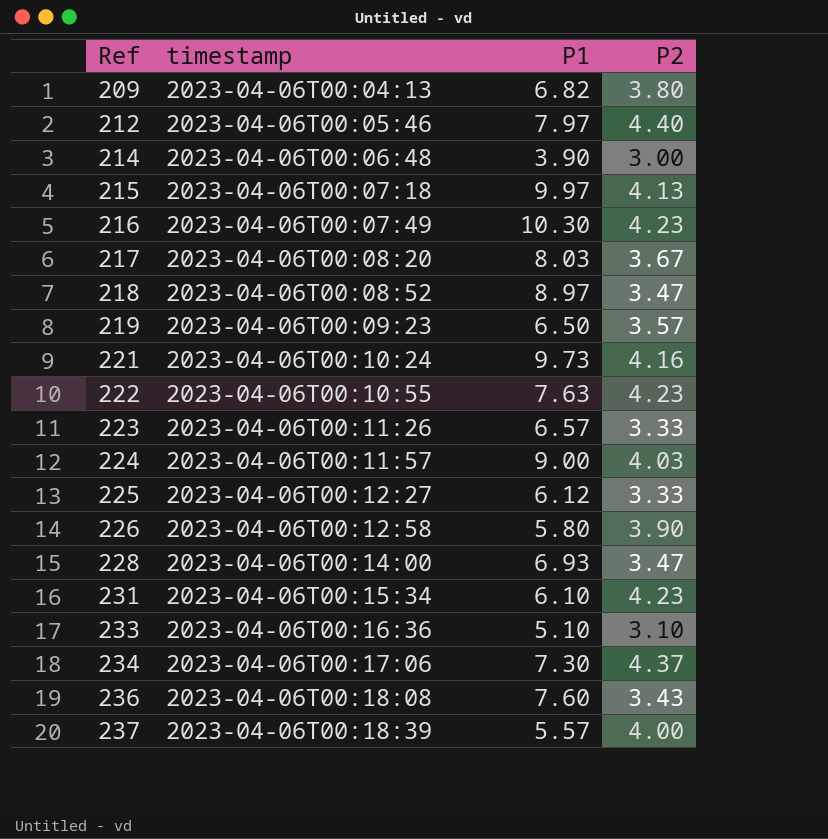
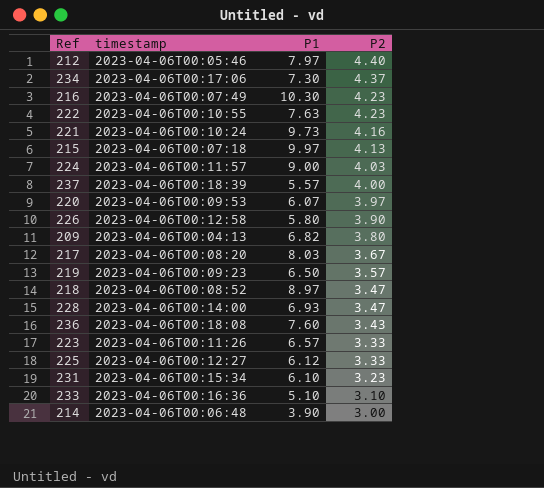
row order: Ref ascending -> P2 descending
row 220: none -> 2023-04-06T00:09:53 | 6.07 | 3.97
231 | P2: 4.23 -> 3.23

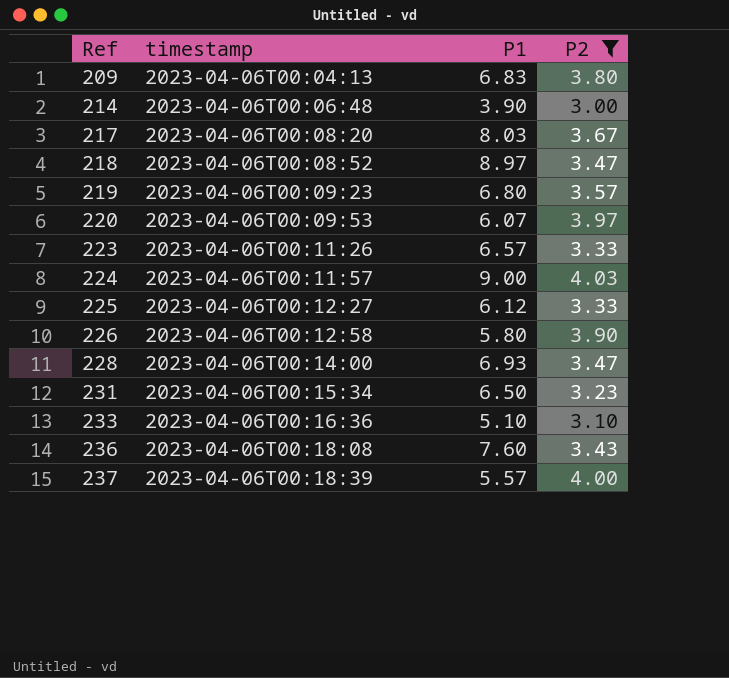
filter: none -> P2 <= 4.03
row order: P2 descending -> Ref ascending
209 | P1: 6.82 -> 6.83
219 | P1: 6.50 -> 6.80
231 | P1: 6.10 -> 6.50

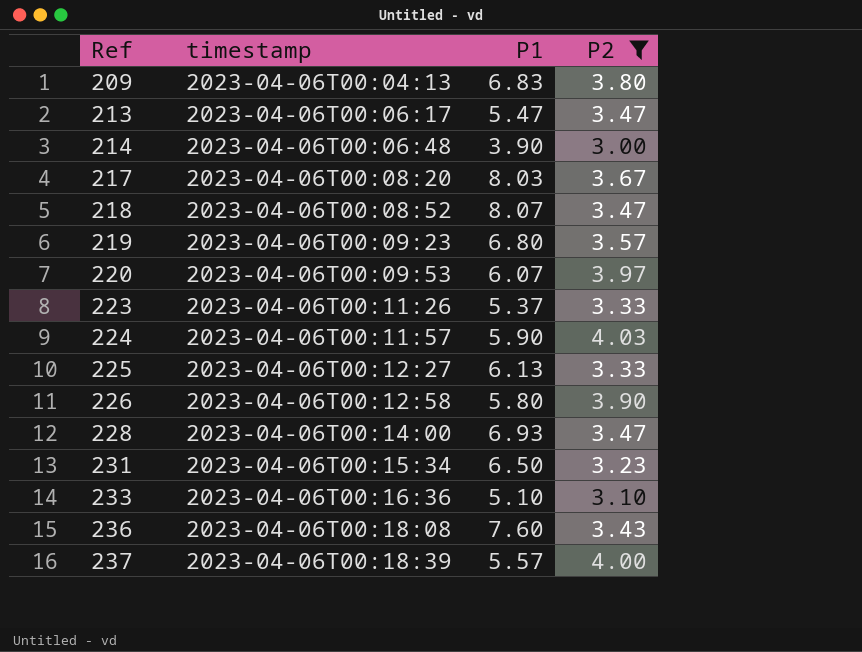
row 213: none -> 2023-04-06T00:06:17 | 5.47 | 3.47
218 | P1: 8.97 -> 8.07
223 | P1: 6.57 -> 5.37
224 | P1: 9.00 -> 5.90
225 | P1: 6.12 -> 6.13

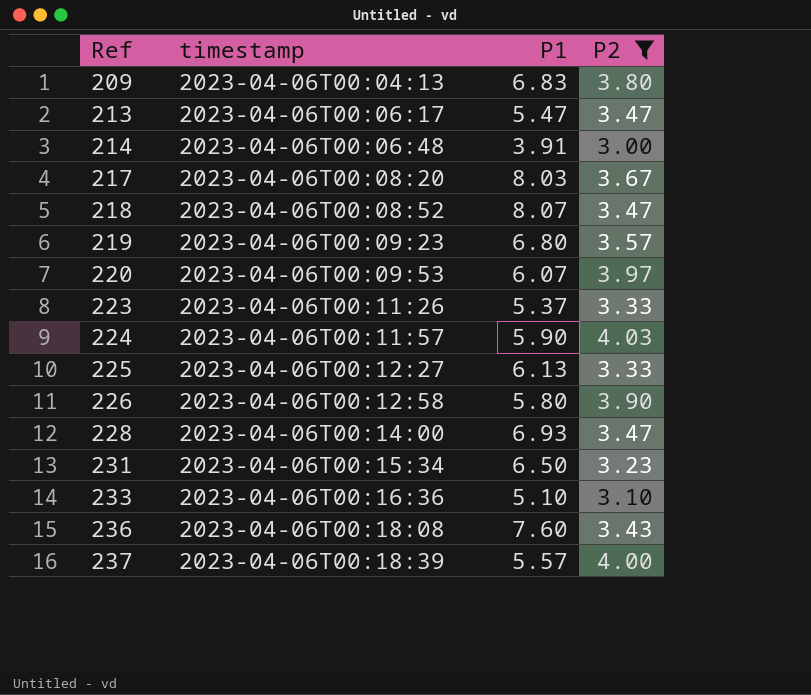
214 | P1: 3.90 -> 3.91

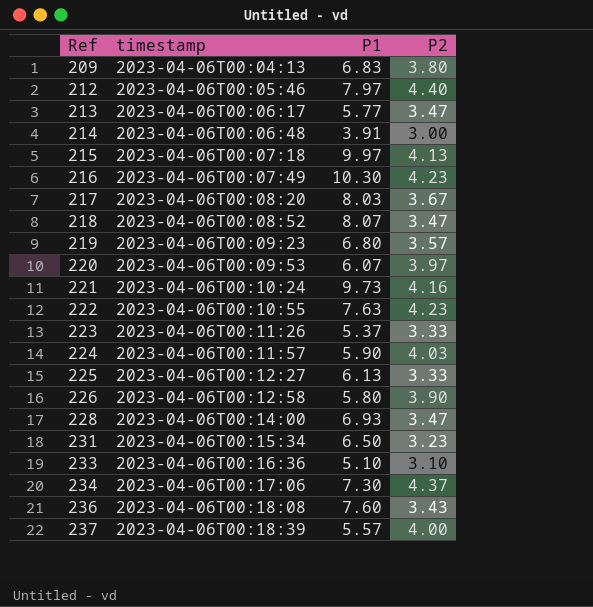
filter: P2 <= 4.03 -> none
213 | P1: 5.47 -> 5.77

